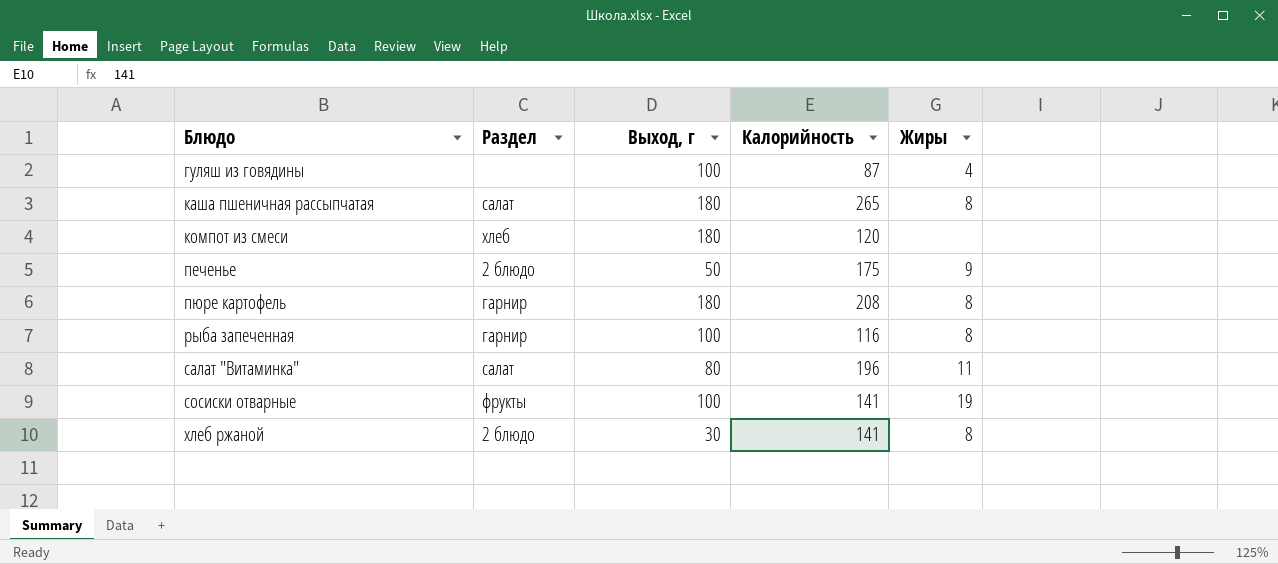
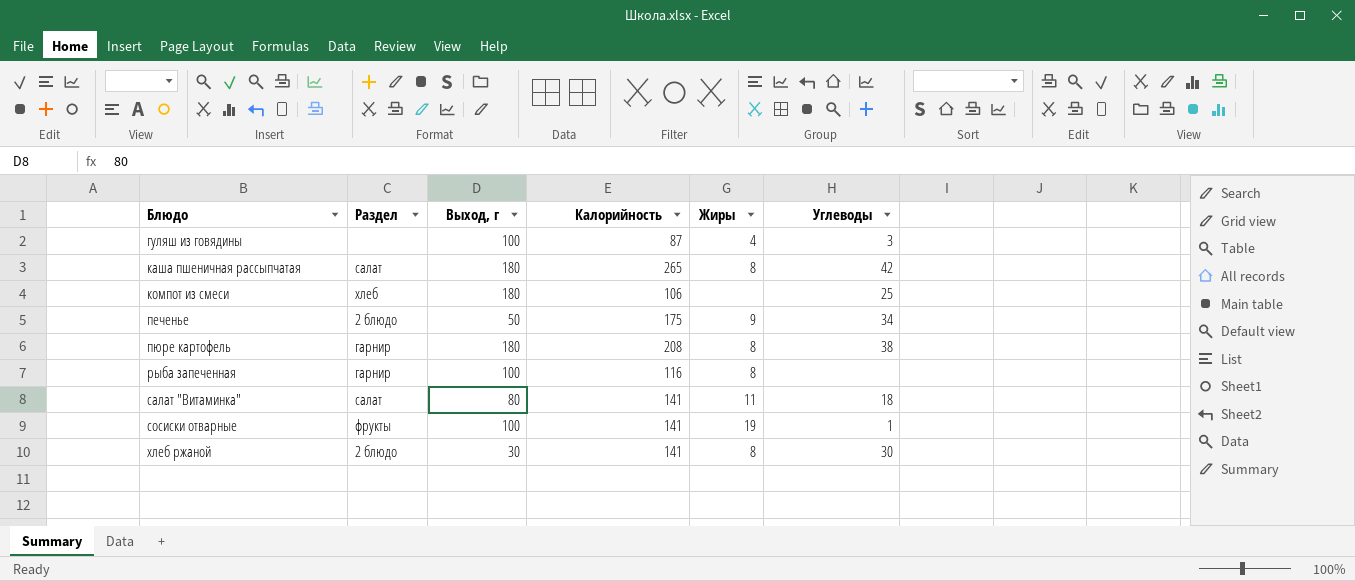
column Углеводы | position: none -> 6
компот из смеси | Калорийность: 120 -> 106
салат "Витаминка" | Калорийность: 196 -> 141

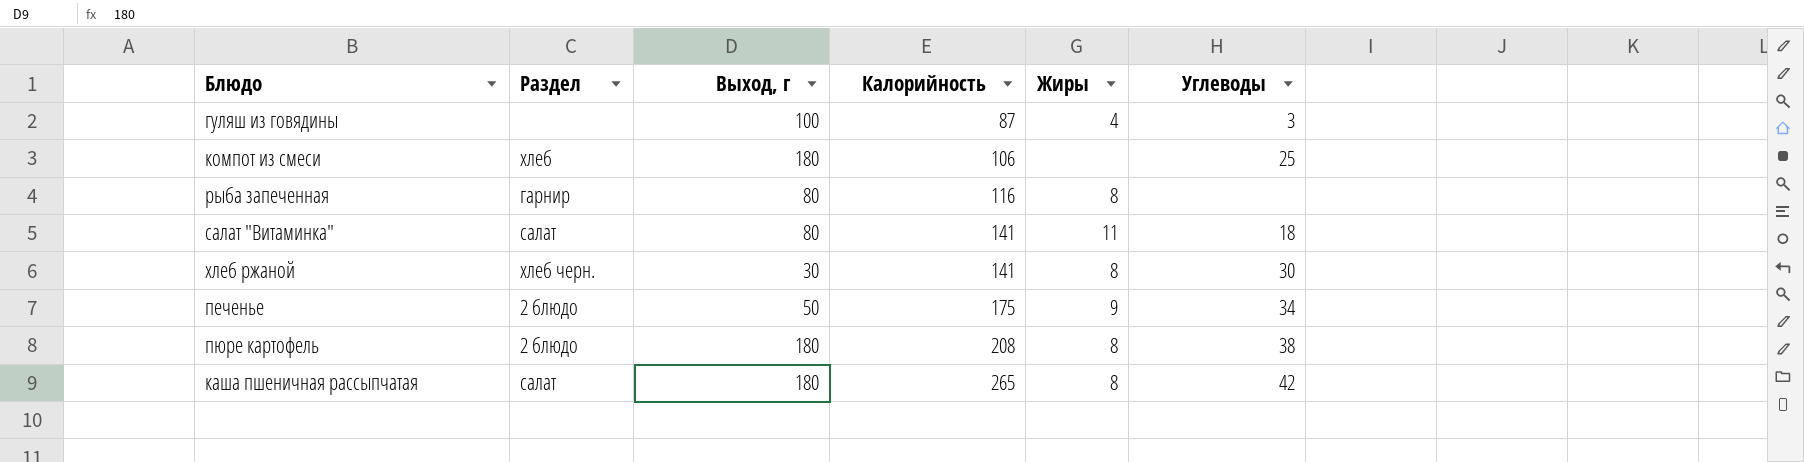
row order: Блюдо ascending -> Калорийность ascending
row сосиски отварные: фрукты | 100 | 141 | 19 | 1 -> none
рыба запеченная | Выход, г: 100 -> 80
хлеб ржаной | Раздел: 2 блюдо -> хлеб черн.
пюре картофель | Раздел: гарнир -> 2 блюдо

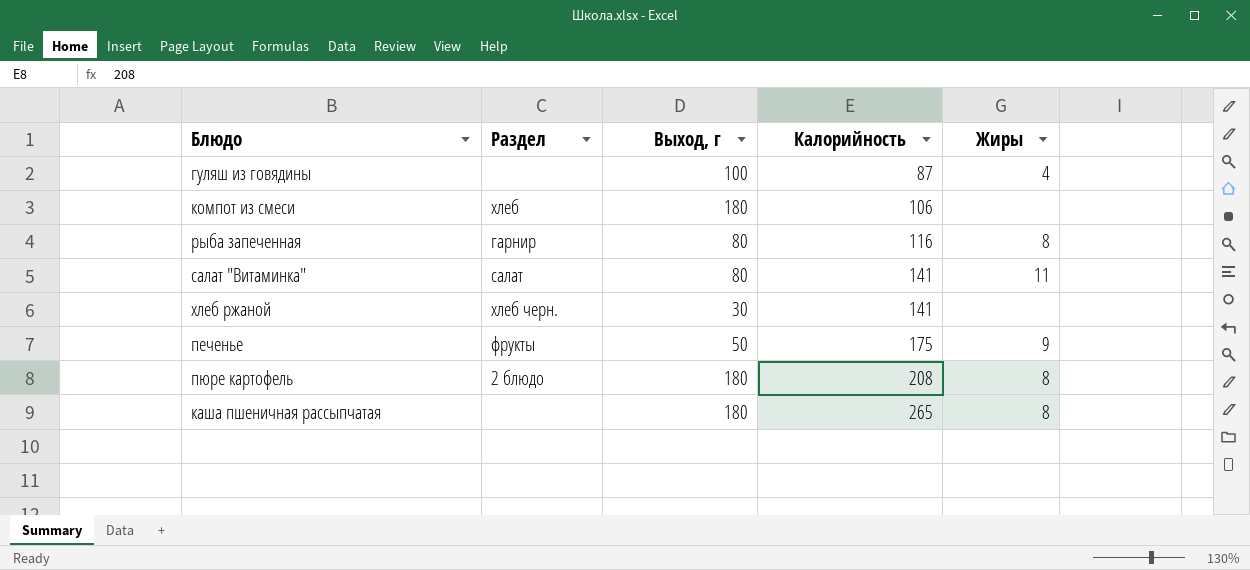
column Углеводы | position: 6 -> none
хлеб ржаной | Жиры: 8 -> none
печенье | Раздел: 2 блюдо -> фрукты
каша пшеничная рассыпчатая | Раздел: салат -> none

